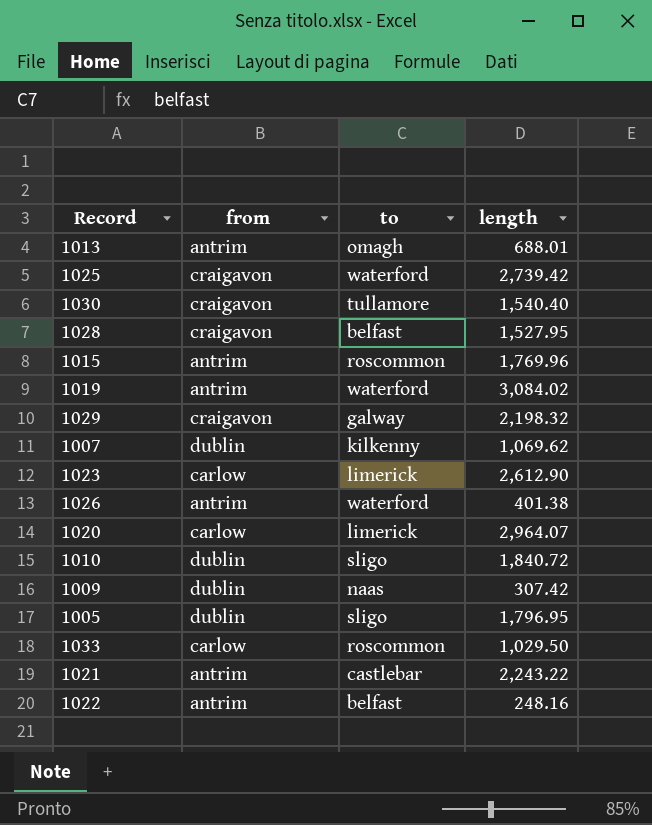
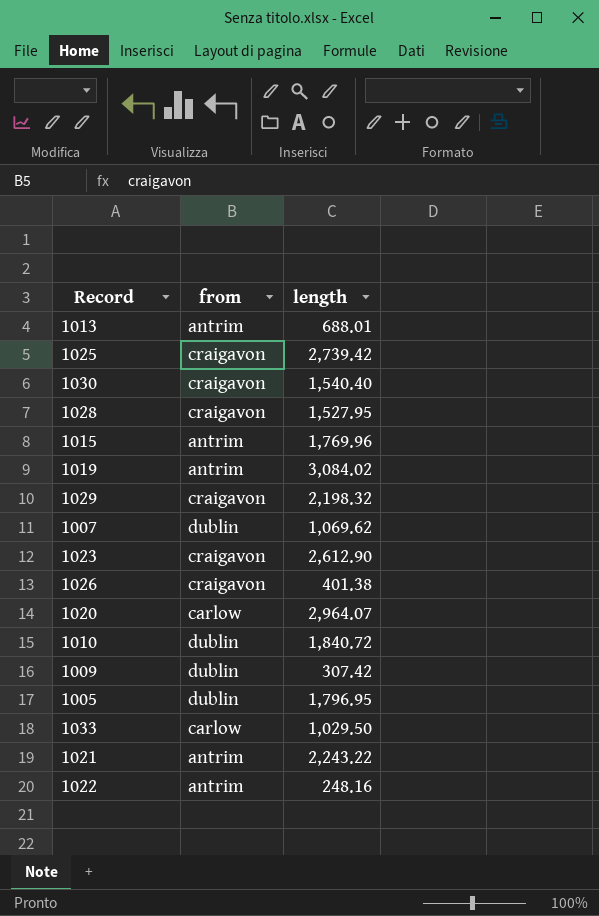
column to | position: 3 -> none
1023 | from: carlow -> craigavon
1026 | from: antrim -> craigavon

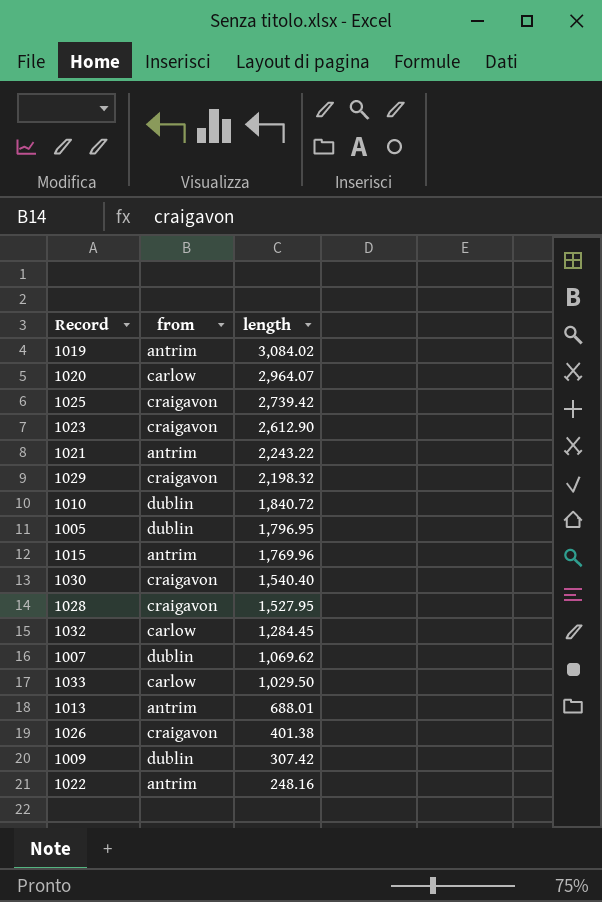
row order: none -> length descending
row 1032: none -> carlow | 1,284.45

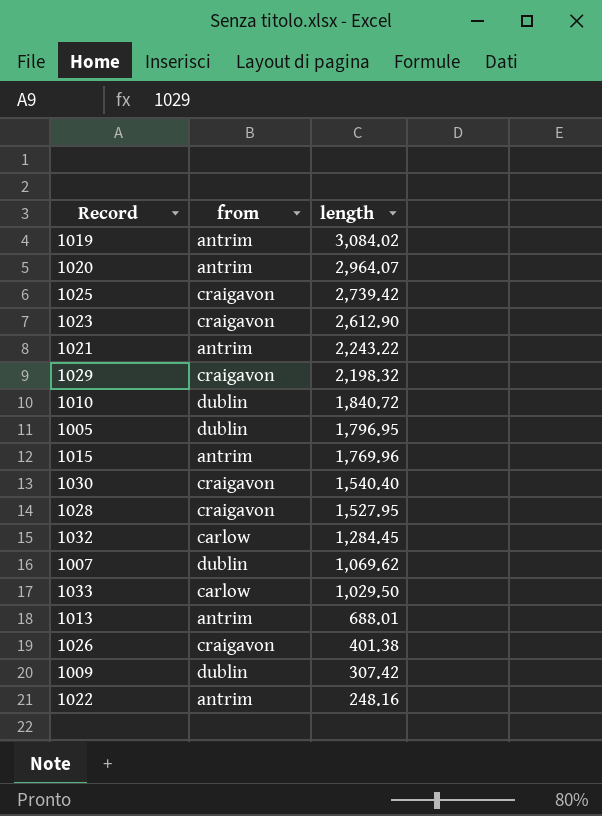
1020 | from: carlow -> antrim

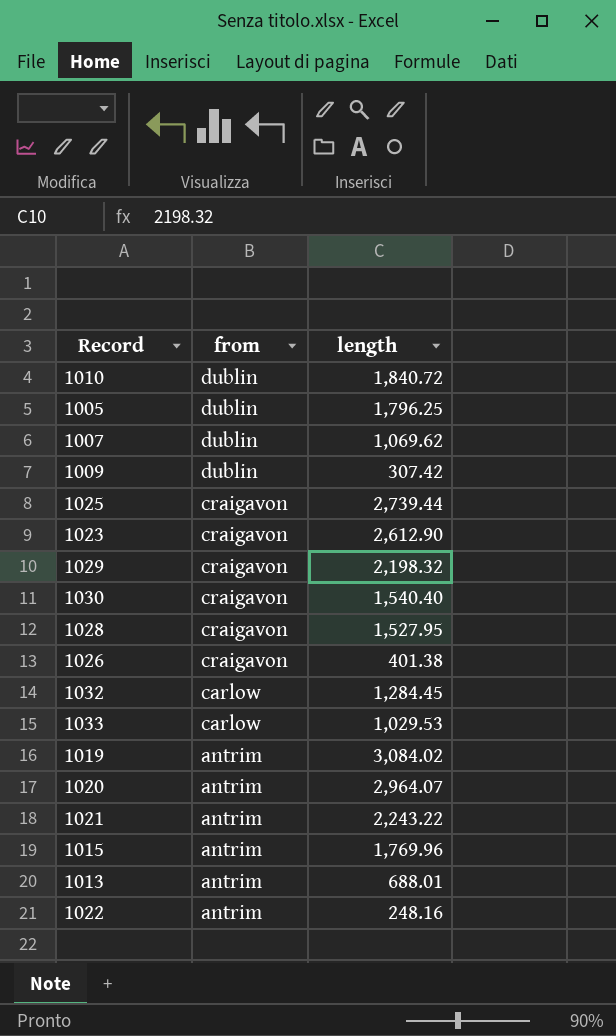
row order: length descending -> from descending
1005 | length: 1,796.95 -> 1,796.25
1025 | length: 2,739.42 -> 2,739.44
1033 | length: 1,029.50 -> 1,029.53

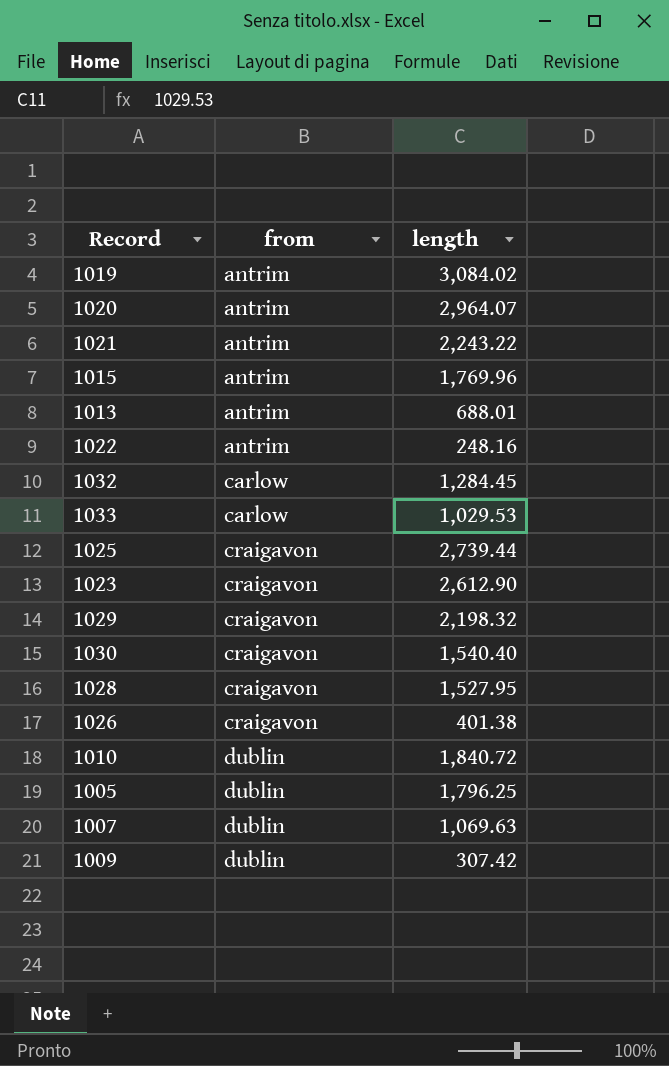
row order: from descending -> from ascending
1007 | length: 1,069.62 -> 1,069.63

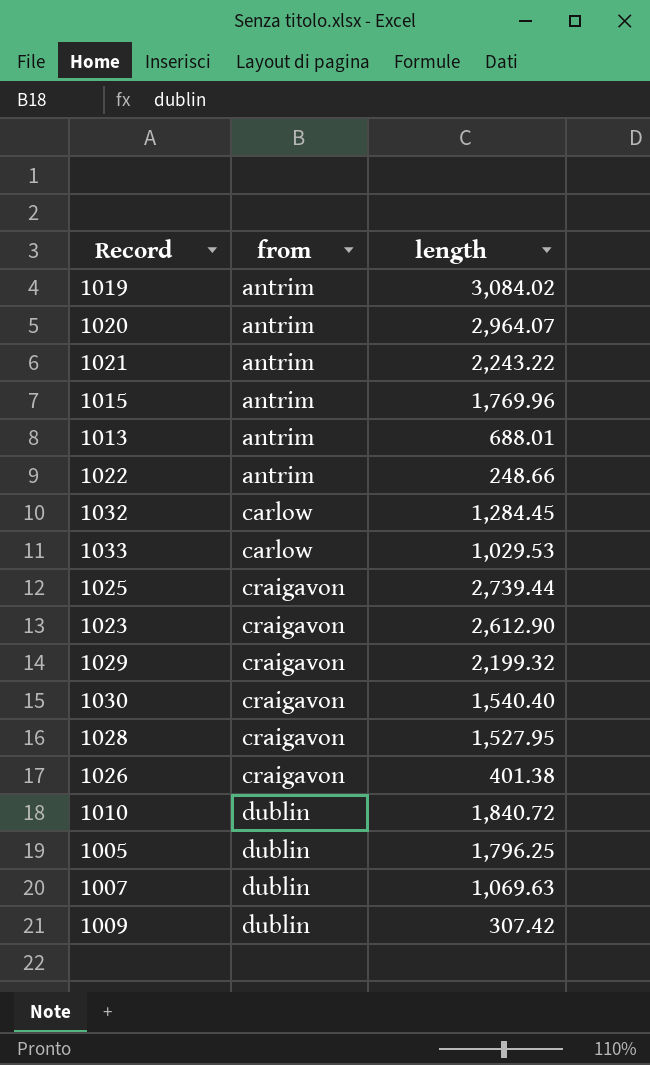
1022 | length: 248.16 -> 248.66
1029 | length: 2,198.32 -> 2,199.32

